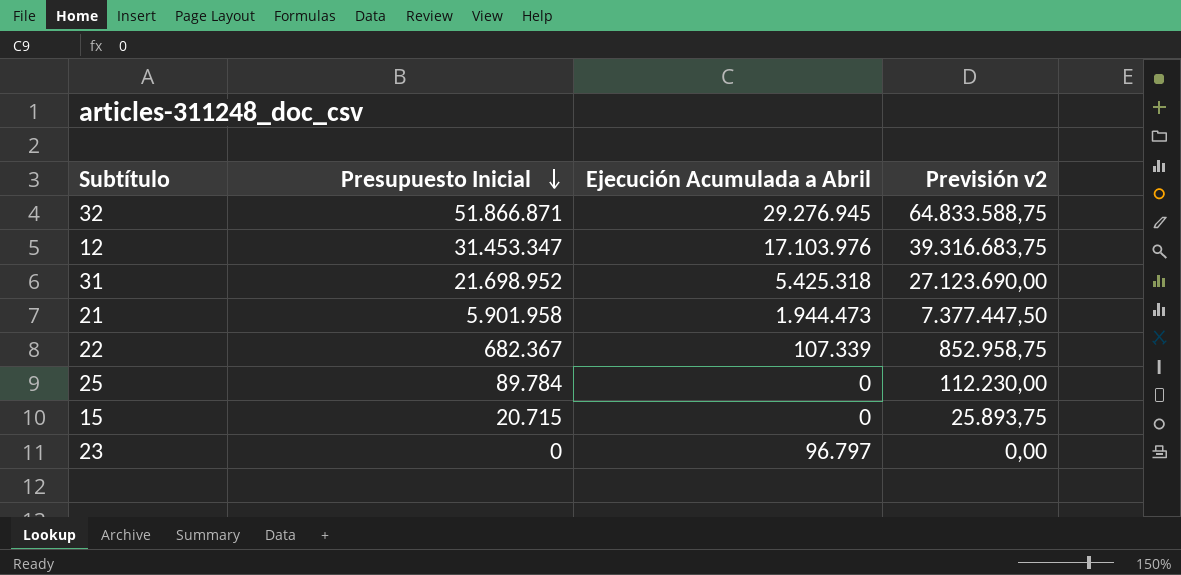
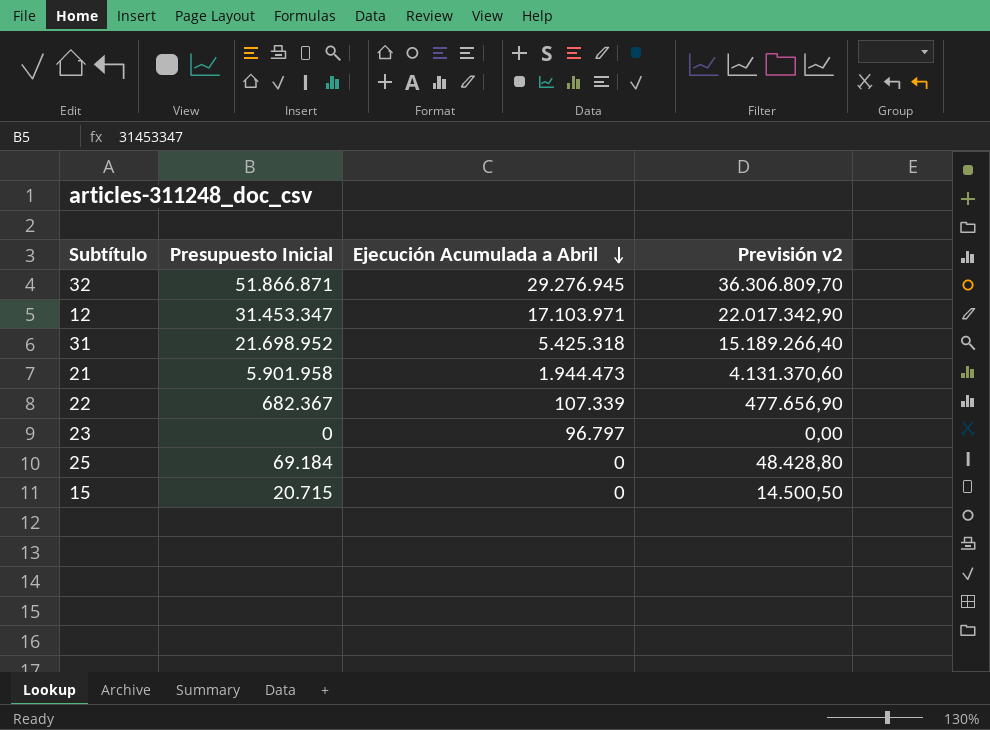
row order: Presupuesto Inicial descending -> Ejecución Acumulada a Abril descending
column Previsión v2 | formula: [Presupuesto Inicial] * 1,25 -> [Presupuesto Inicial] * 0,7
12 | Ejecución Acumulada a Abril: 17.103.976 -> 17.103.971
25 | Presupuesto Inicial: 89.784 -> 69.184

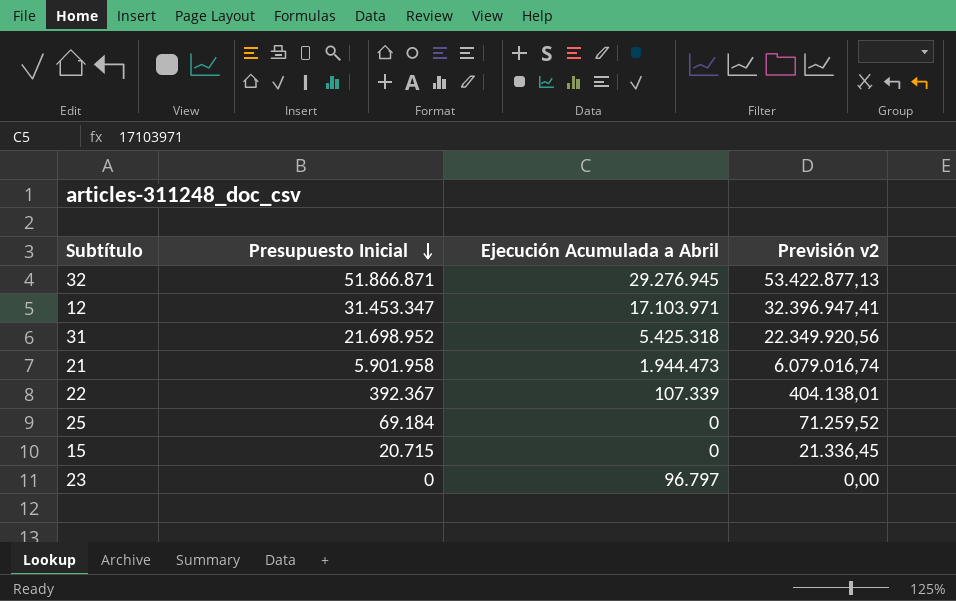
row order: Ejecución Acumulada a Abril descending -> Presupuesto Inicial descending
column Previsión v2 | formula: [Presupuesto Inicial] * 0,7 -> [Presupuesto Inicial] * 1,03
22 | Presupuesto Inicial: 682.367 -> 392.367

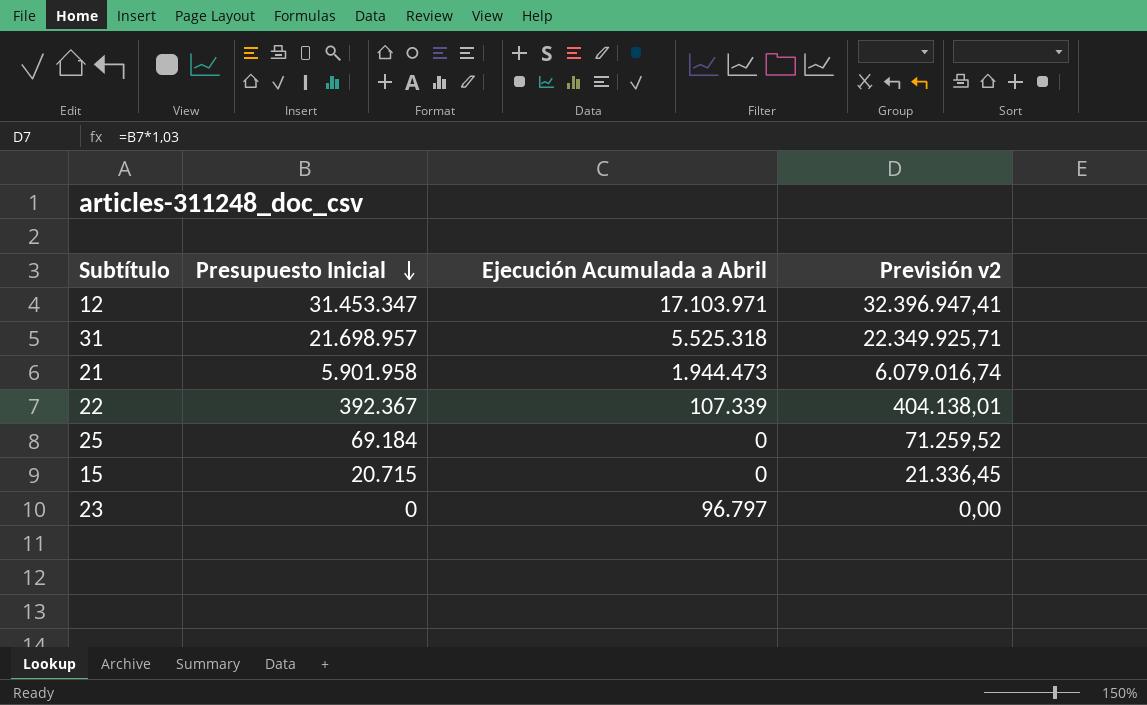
row 32: 51.866.871 | 29.276.945 | 53.422.877,13 -> none
31 | Presupuesto Inicial: 21.698.952 -> 21.698.957
31 | Ejecución Acumulada a Abril: 5.425.318 -> 5.525.318
31 | Previsión v2: 22.349.920,56 -> 22.349.925,71

